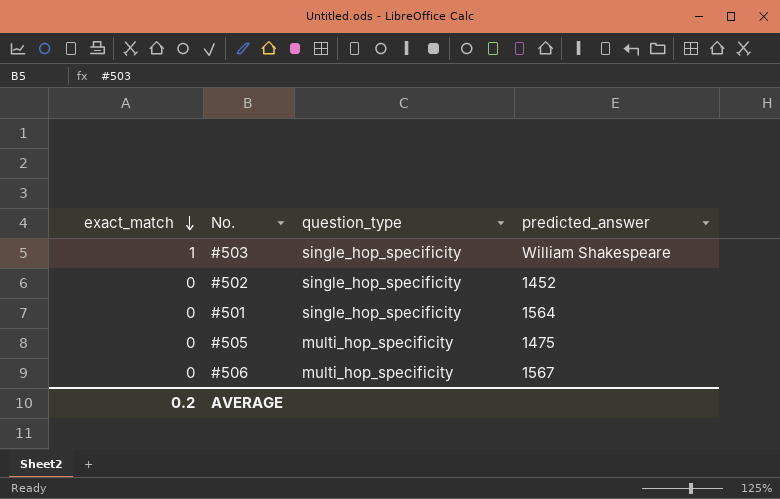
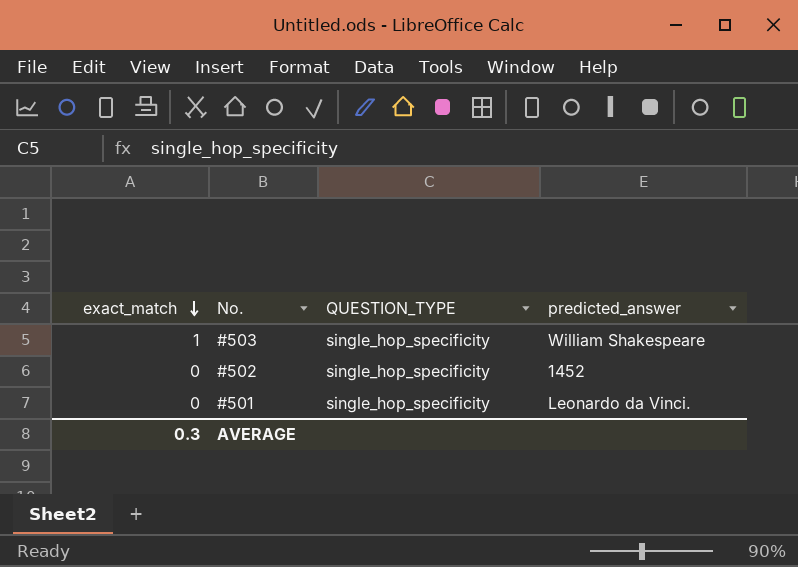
column name: question_type -> QUESTION_TYPE
row #505: 0 | multi_hop_specificity | 1475 -> none
row #506: 0 | multi_hop_specificity | 1567 -> none
#501 | predicted_answer: 1564 -> Leonardo da Vinci.
AVERAGE | exact_match: 0.2 -> 0.3

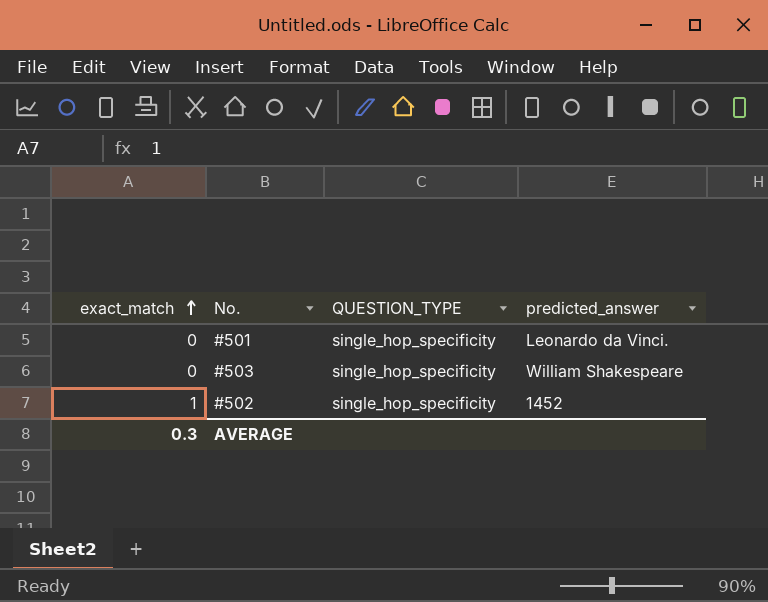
row order: exact_match descending -> exact_match ascending
#503 | exact_match: 1 -> 0
#502 | exact_match: 0 -> 1

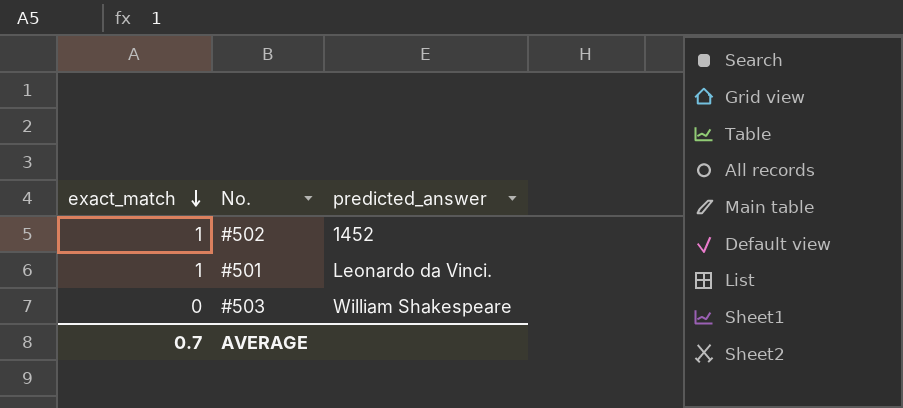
row order: exact_match ascending -> exact_match descending
column QUESTION_TYPE | position: 3 -> none
#501 | exact_match: 0 -> 1
AVERAGE | exact_match: 0.3 -> 0.7

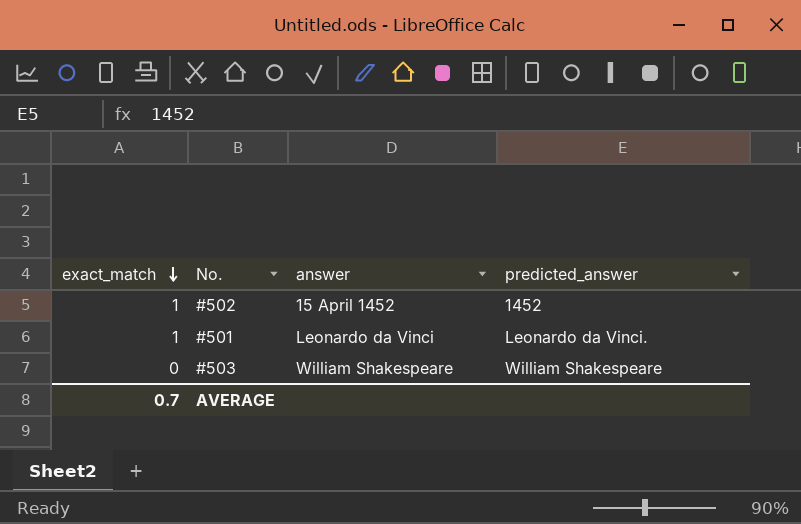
column answer | position: none -> 3

